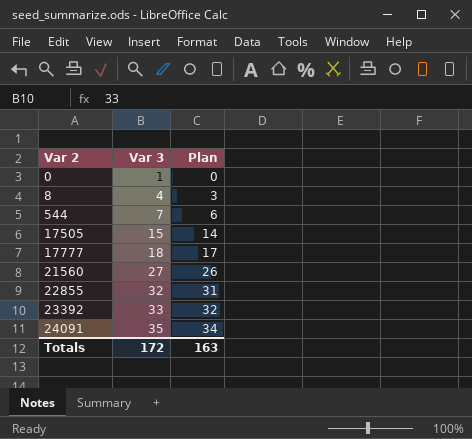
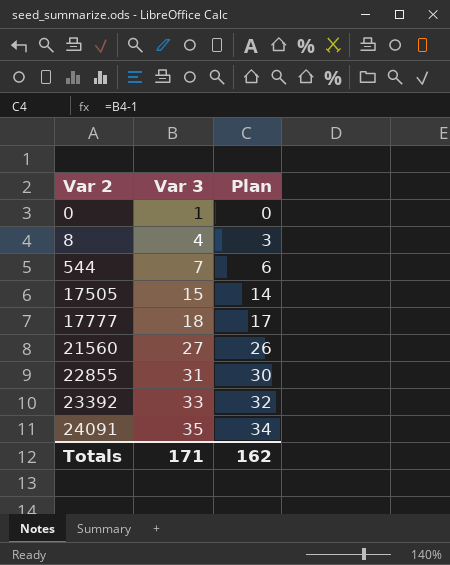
22855 | Var 3: 32 -> 31
22855 | Plan: 31 -> 30
Totals | Var 3: 172 -> 171
Totals | Plan: 163 -> 162

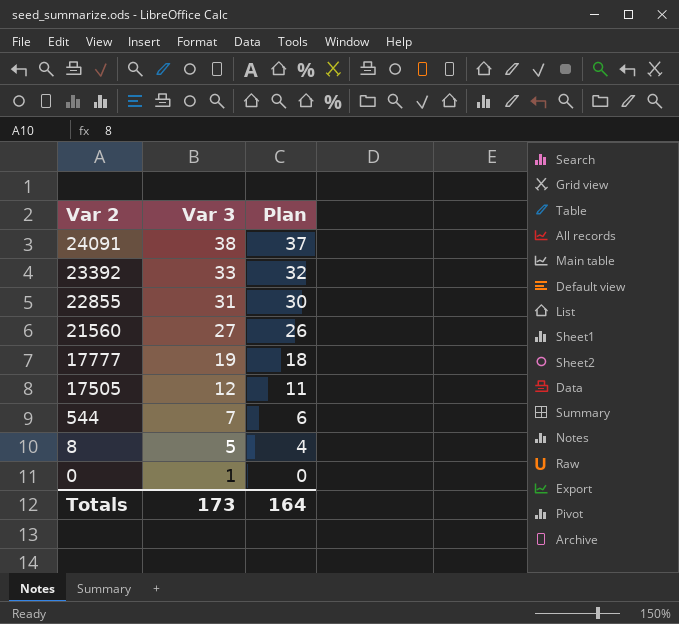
row order: Var 2 ascending -> Var 2 descending
24091 | Var 3: 35 -> 38
24091 | Plan: 34 -> 37
17777 | Var 3: 18 -> 19
17777 | Plan: 17 -> 18
17505 | Var 3: 15 -> 12
17505 | Plan: 14 -> 11
8 | Var 3: 4 -> 5
8 | Plan: 3 -> 4
Totals | Var 3: 171 -> 173
Totals | Plan: 162 -> 164

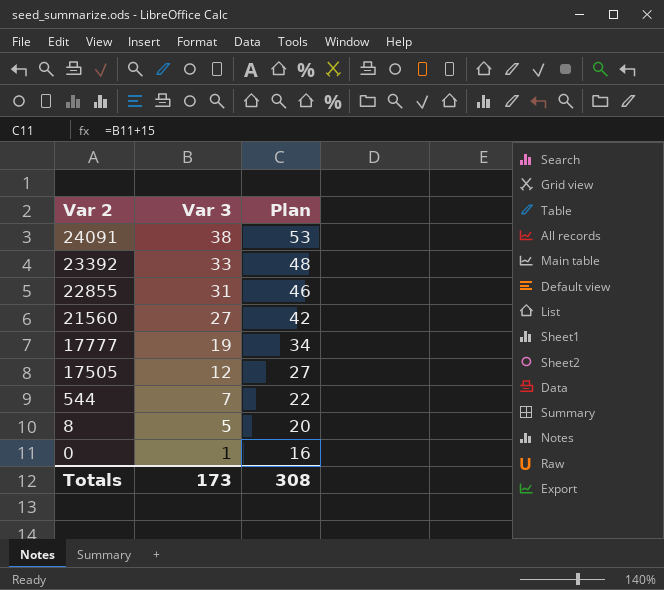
column Plan | formula: [Var 3] - 1 -> [Var 3] + 15
Totals | Plan: 164 -> 308

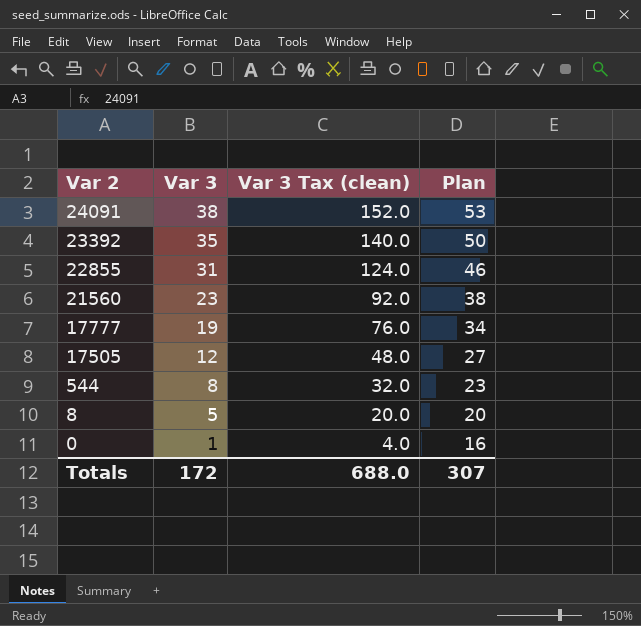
column Var 3 Tax (clean) | formula: none -> [Var 3] * 4
23392 | Var 3: 33 -> 35
23392 | Plan: 48 -> 50
21560 | Var 3: 27 -> 23
21560 | Plan: 42 -> 38
544 | Var 3: 7 -> 8
544 | Plan: 22 -> 23
Totals | Var 3: 173 -> 172
Totals | Plan: 308 -> 307

